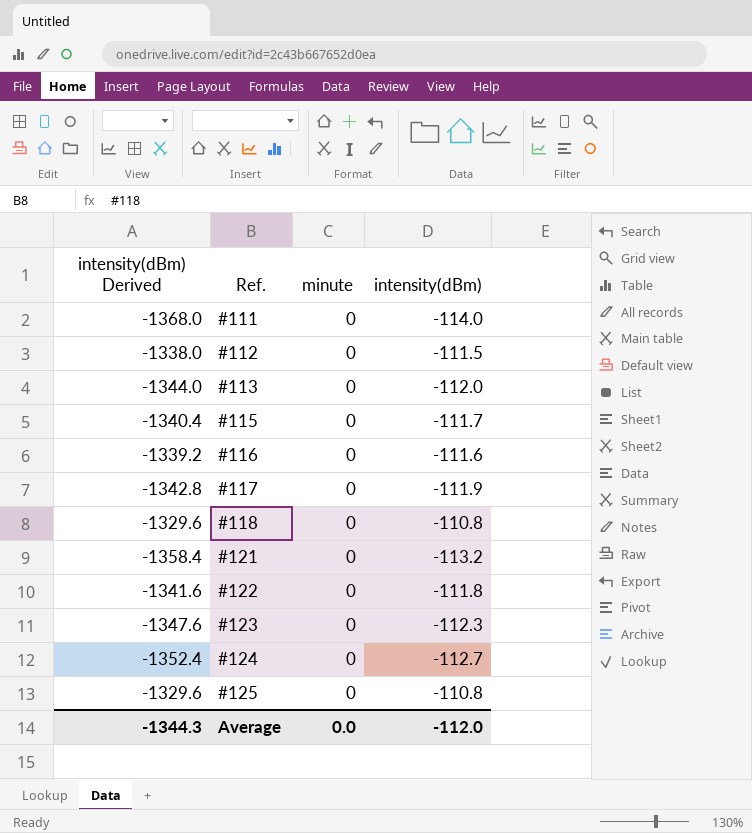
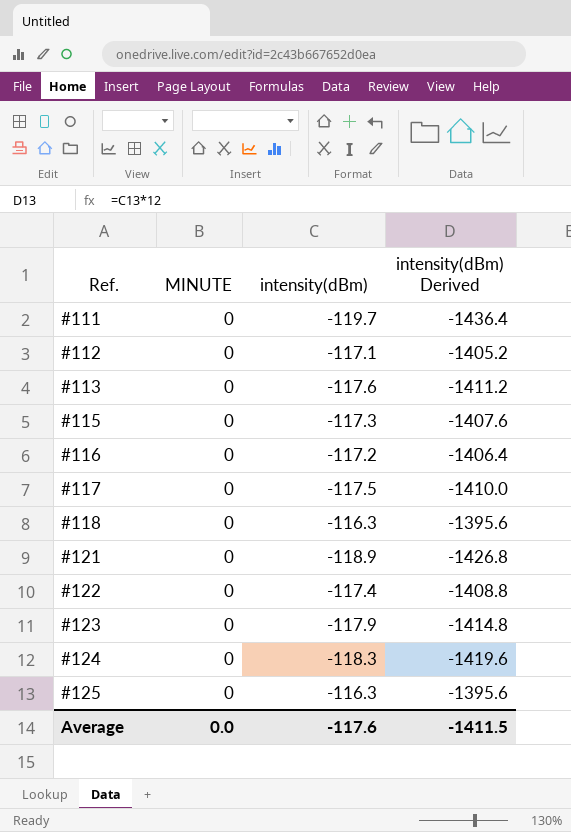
column name: minute -> MINUTE
column intensity(dBm) Derived | position: 1 -> 4
#111 | intensity(dBm): -114.0 -> -119.7
#111 | intensity(dBm) Derived: -1368.0 -> -1436.4
#112 | intensity(dBm): -111.5 -> -117.1
#112 | intensity(dBm) Derived: -1338.0 -> -1405.2
#113 | intensity(dBm): -112.0 -> -117.6
#113 | intensity(dBm) Derived: -1344.0 -> -1411.2
#115 | intensity(dBm): -111.7 -> -117.3
#115 | intensity(dBm) Derived: -1340.4 -> -1407.6
#116 | intensity(dBm): -111.6 -> -117.2
#116 | intensity(dBm) Derived: -1339.2 -> -1406.4
#117 | intensity(dBm): -111.9 -> -117.5
#117 | intensity(dBm) Derived: -1342.8 -> -1410.0
#118 | intensity(dBm): -110.8 -> -116.3
#118 | intensity(dBm) Derived: -1329.6 -> -1395.6
#121 | intensity(dBm): -113.2 -> -118.9
#121 | intensity(dBm) Derived: -1358.4 -> -1426.8
#122 | intensity(dBm): -111.8 -> -117.4
#122 | intensity(dBm) Derived: -1341.6 -> -1408.8
#123 | intensity(dBm): -112.3 -> -117.9
#123 | intensity(dBm) Derived: -1347.6 -> -1414.8
#124 | intensity(dBm): -112.7 -> -118.3
#124 | intensity(dBm) Derived: -1352.4 -> -1419.6
#125 | intensity(dBm): -110.8 -> -116.3
#125 | intensity(dBm) Derived: -1329.6 -> -1395.6
Average | intensity(dBm): -112.0 -> -117.6
Average | intensity(dBm) Derived: -1344.3 -> -1411.5

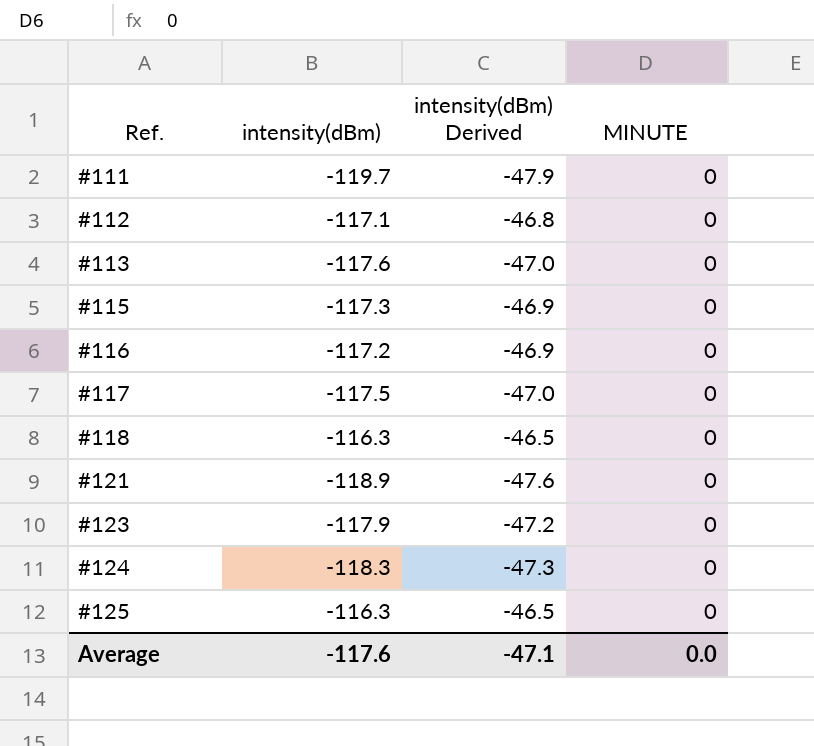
column intensity(dBm) Derived | formula: [intensity(dBm)] * 12 -> [intensity(dBm)] * 0.4
column MINUTE | position: 2 -> 4
row #122: 0 | -117.4 | -1408.8 -> none
Average | intensity(dBm) Derived: -1411.5 -> -47.1

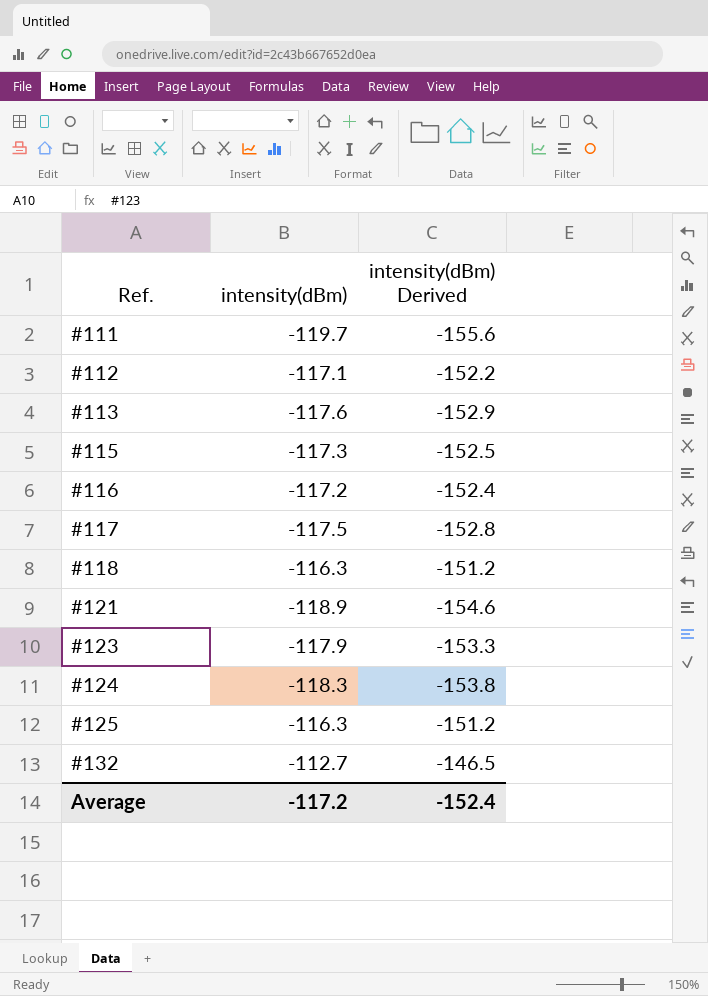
column MINUTE | position: 4 -> none
column intensity(dBm) Derived | formula: [intensity(dBm)] * 0.4 -> [intensity(dBm)] * 1.3
row #132: none -> -112.7 | -146.5
Average | intensity(dBm): -117.6 -> -117.2
Average | intensity(dBm) Derived: -47.1 -> -152.4

